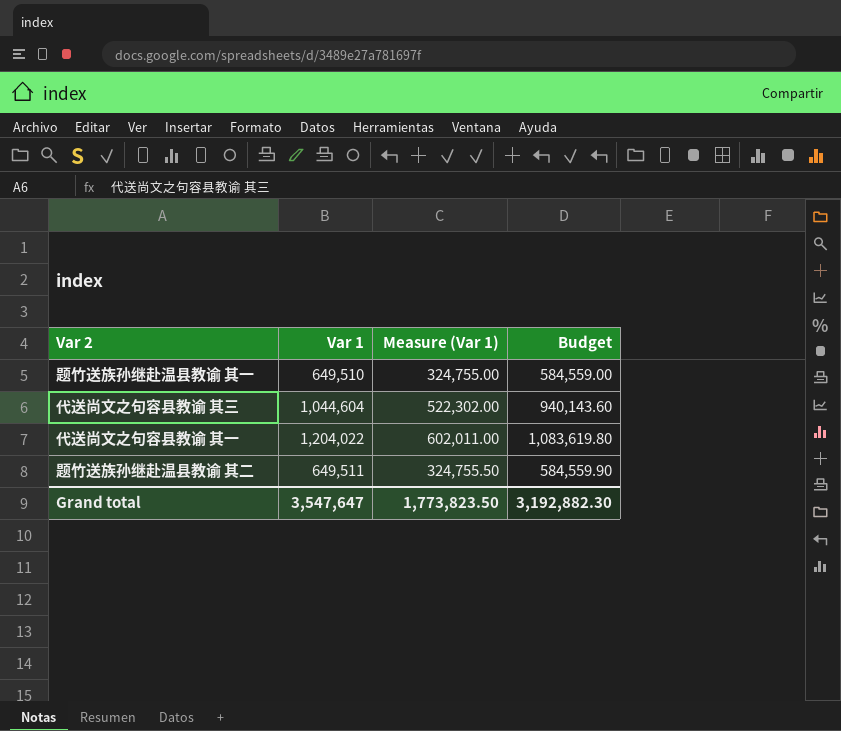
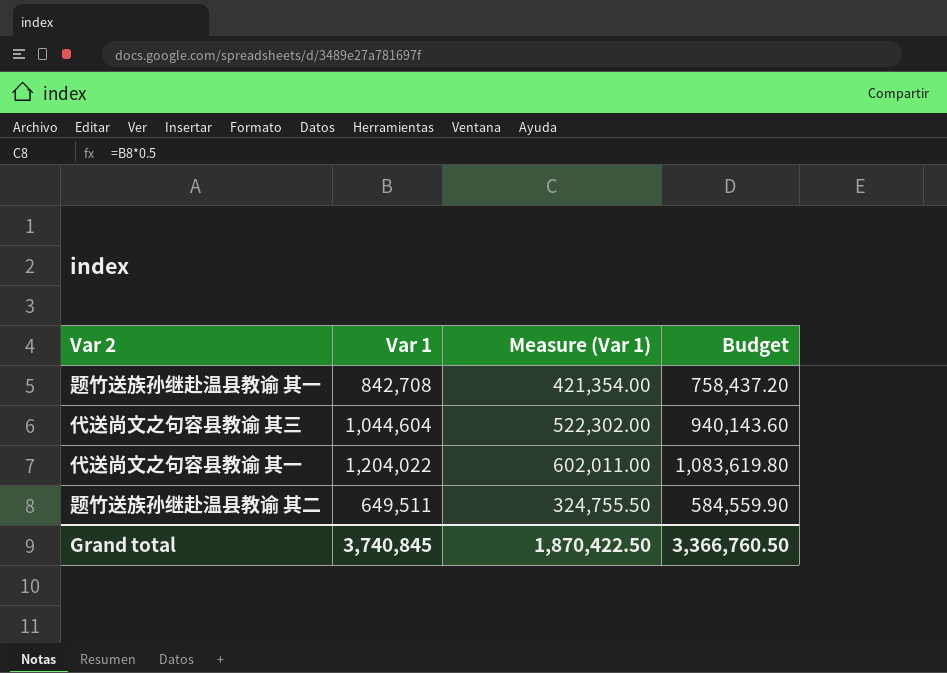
题竹送族孙继赴温县教谕 其一 | Var 1: 649,510 -> 842,708
题竹送族孙继赴温县教谕 其一 | Measure (Var 1): 324,755.00 -> 421,354.00
题竹送族孙继赴温县教谕 其一 | Budget: 584,559.00 -> 758,437.20
Grand total | Var 1: 3,547,647 -> 3,740,845
Grand total | Measure (Var 1): 1,773,823.50 -> 1,870,422.50
Grand total | Budget: 3,192,882.30 -> 3,366,760.50

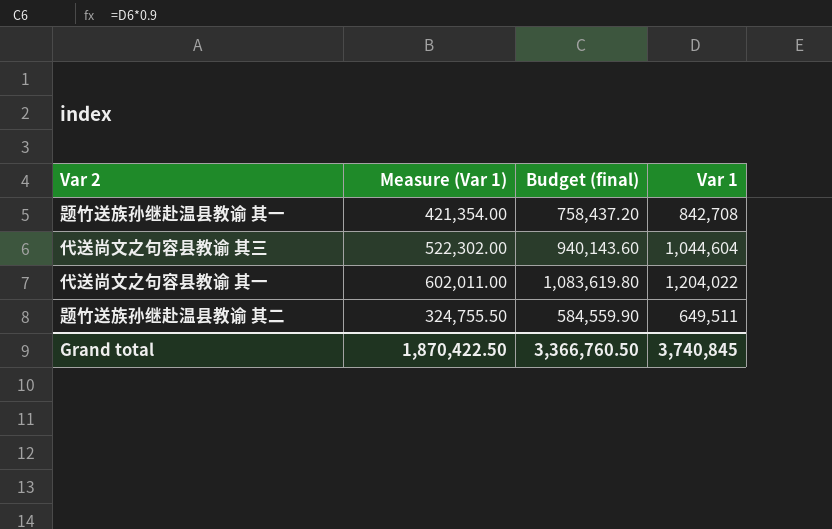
column name: Budget -> Budget (final)
column Var 1 | position: 2 -> 4

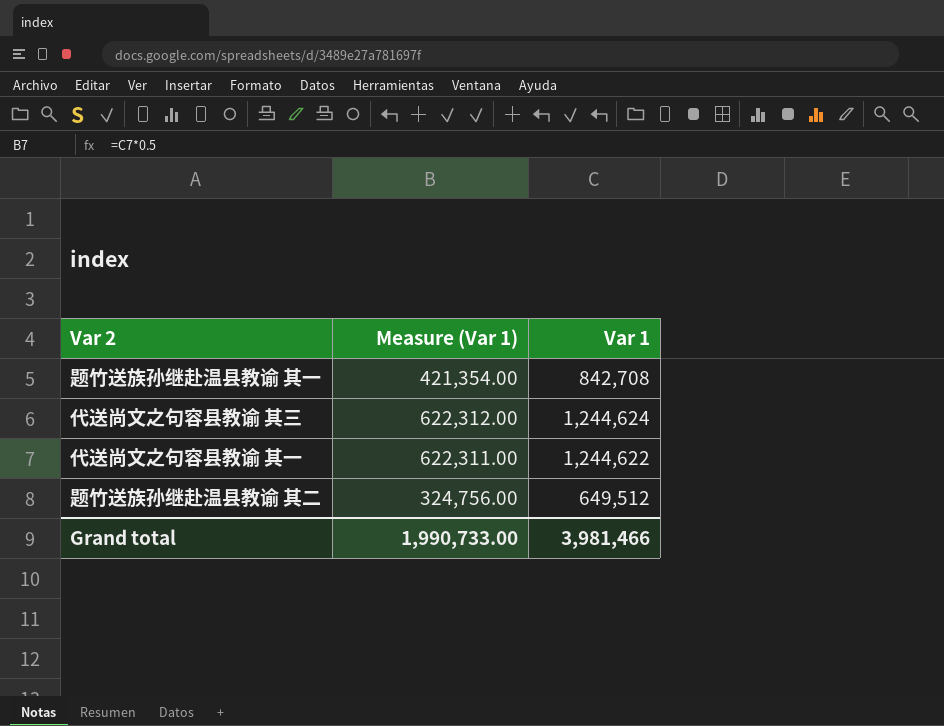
column Budget (final) | formula: [Var 1] * 0.9 -> none
代送尚文之句容县教谕 其三 | Measure (Var 1): 522,302.00 -> 622,312.00
代送尚文之句容县教谕 其三 | Var 1: 1,044,604 -> 1,244,624
代送尚文之句容县教谕 其一 | Measure (Var 1): 602,011.00 -> 622,311.00
代送尚文之句容县教谕 其一 | Var 1: 1,204,022 -> 1,244,622
题竹送族孙继赴温县教谕 其二 | Measure (Var 1): 324,755.50 -> 324,756.00
题竹送族孙继赴温县教谕 其二 | Var 1: 649,511 -> 649,512
Grand total | Measure (Var 1): 1,870,422.50 -> 1,990,733.00
Grand total | Var 1: 3,740,845 -> 3,981,466

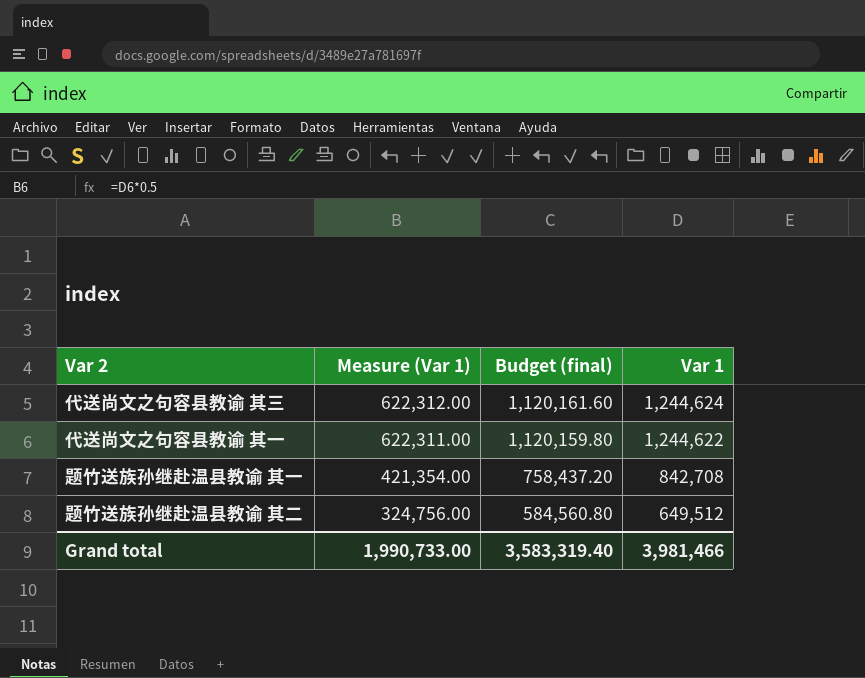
row order: none -> Measure (Var 1) descending
column Budget (final) | formula: none -> [Var 1] * 0.9

